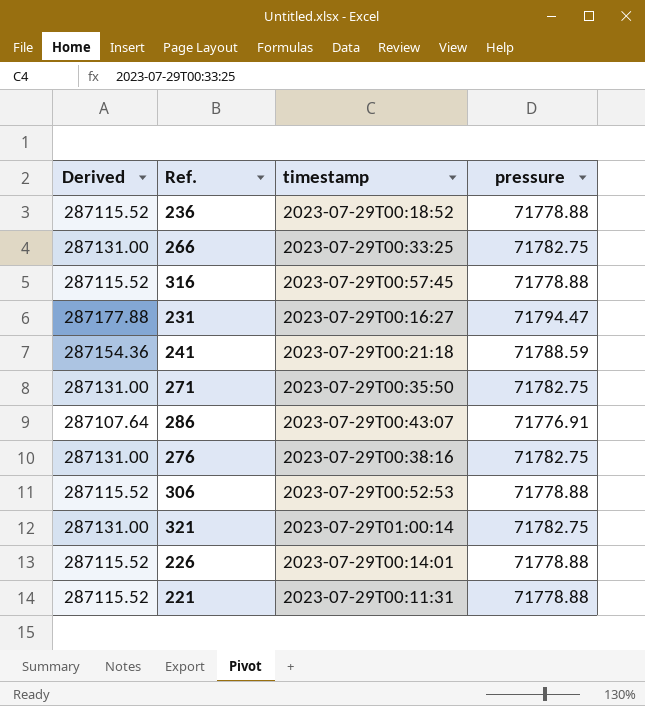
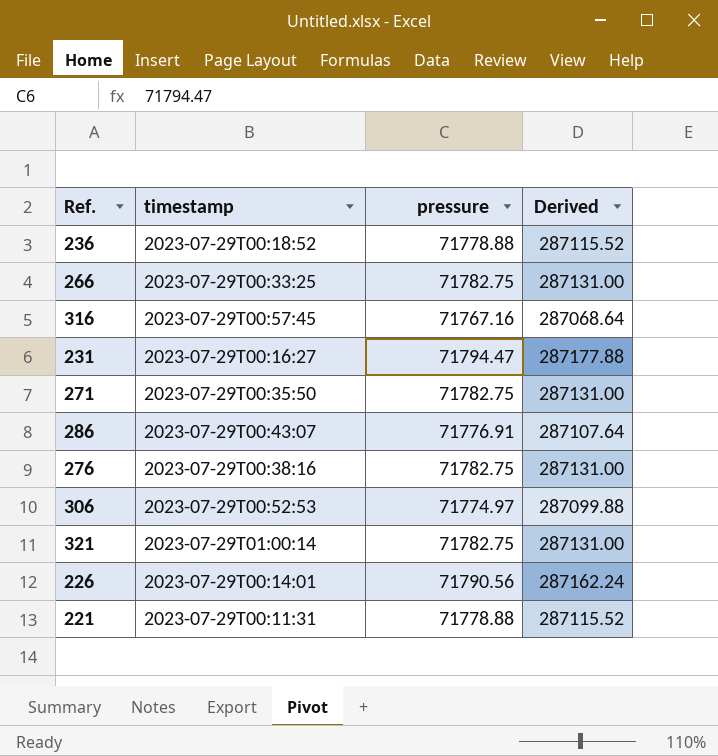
column Derived | position: 1 -> 4
row 241: 287154.36 | 2023-07-29T00:21:18 | 71788.59 -> none
316 | pressure: 71778.88 -> 71767.16
316 | Derived: 287115.52 -> 287068.64
306 | pressure: 71778.88 -> 71774.97
306 | Derived: 287115.52 -> 287099.88
226 | pressure: 71778.88 -> 71790.56
226 | Derived: 287115.52 -> 287162.24

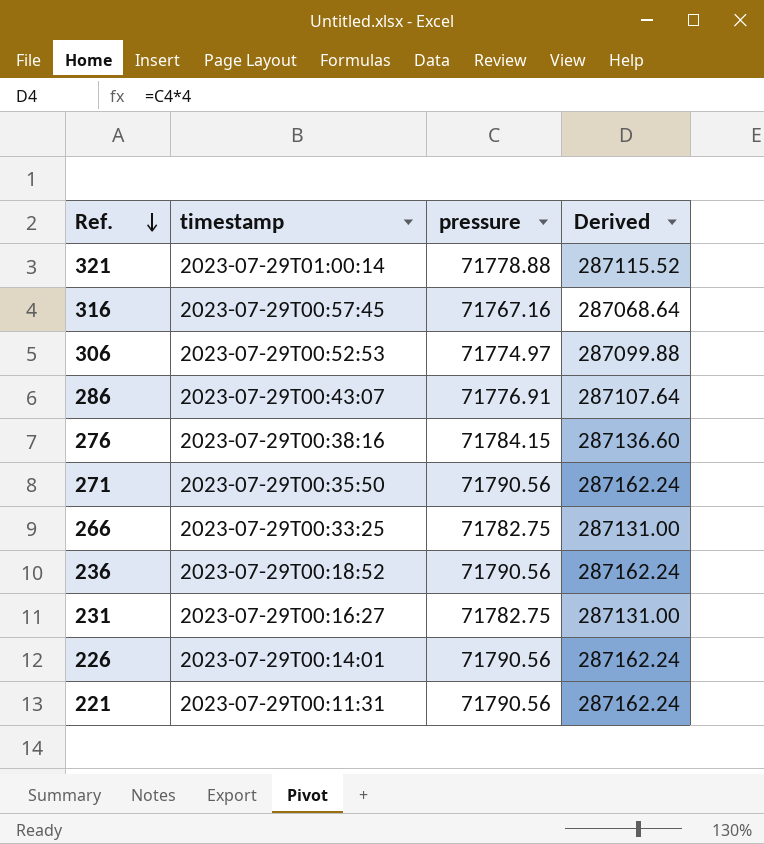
row order: none -> Ref. descending
321 | pressure: 71782.75 -> 71778.88
321 | Derived: 287131.00 -> 287115.52
276 | pressure: 71782.75 -> 71784.15
276 | Derived: 287131.00 -> 287136.60
271 | pressure: 71782.75 -> 71790.56
271 | Derived: 287131.00 -> 287162.24
236 | pressure: 71778.88 -> 71790.56
236 | Derived: 287115.52 -> 287162.24
231 | pressure: 71794.47 -> 71782.75
231 | Derived: 287177.88 -> 287131.00
221 | pressure: 71778.88 -> 71790.56
221 | Derived: 287115.52 -> 287162.24

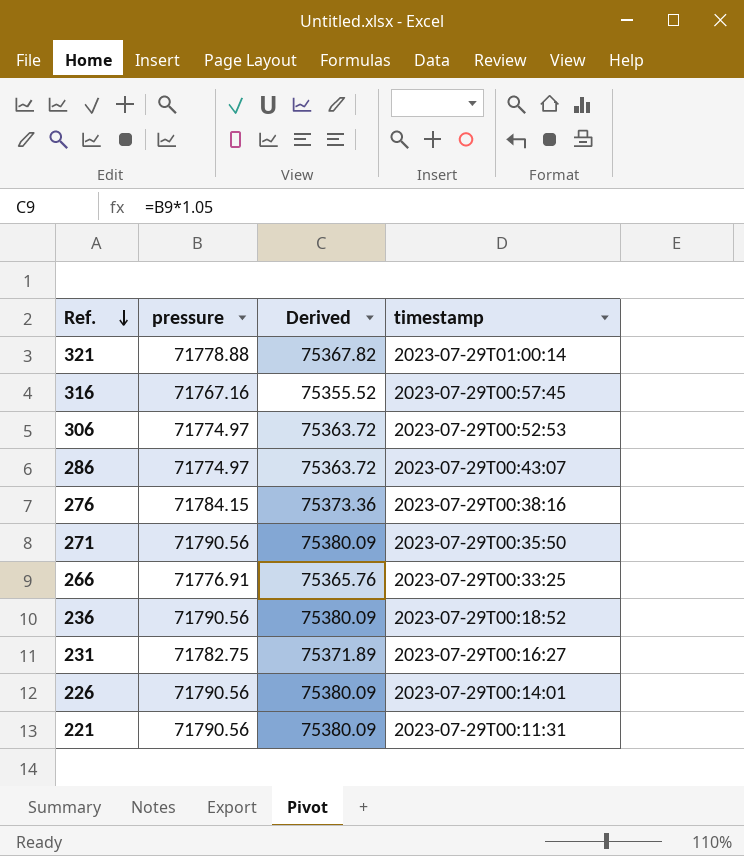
column Derived | formula: [pressure] * 4 -> [pressure] * 1.05
column timestamp | position: 2 -> 4
286 | pressure: 71776.91 -> 71774.97
266 | pressure: 71782.75 -> 71776.91

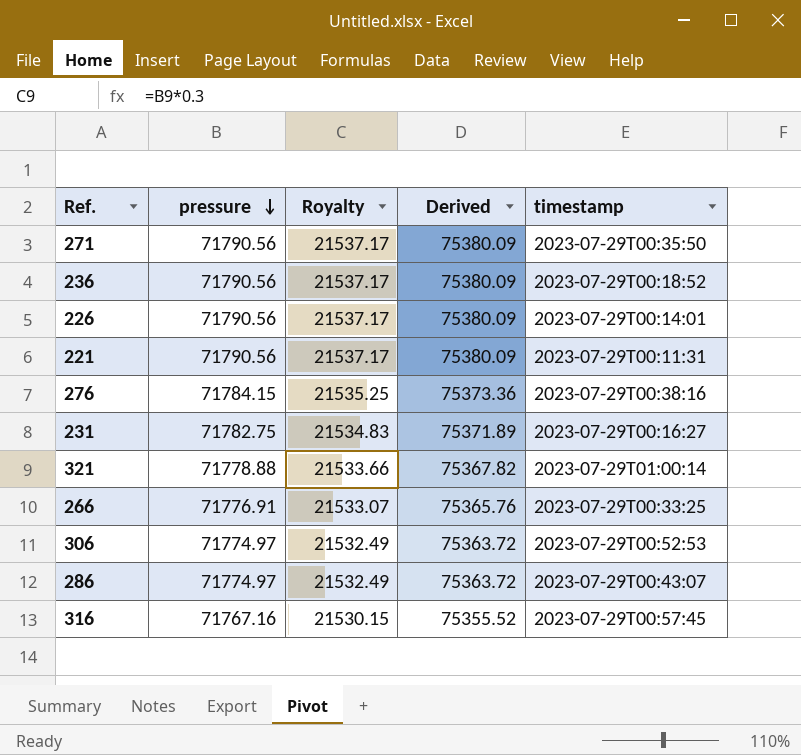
row order: Ref. descending -> pressure descending
column Royalty | formula: none -> [pressure] * 0.3

